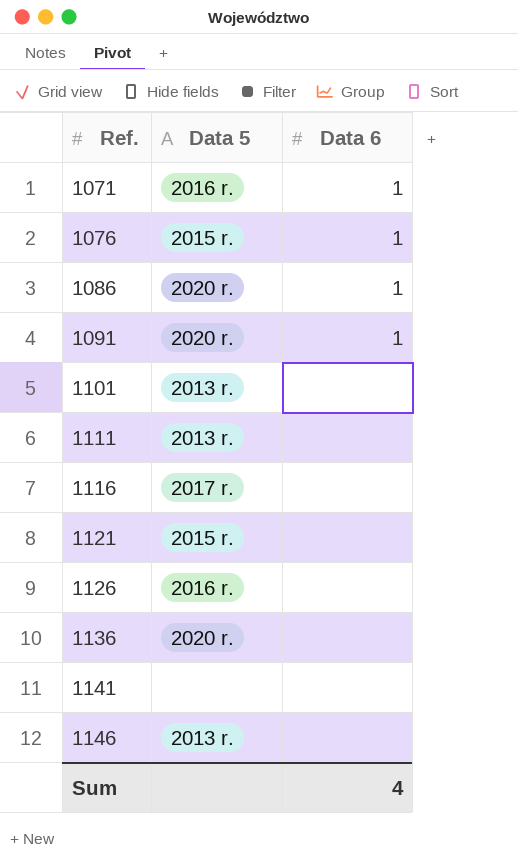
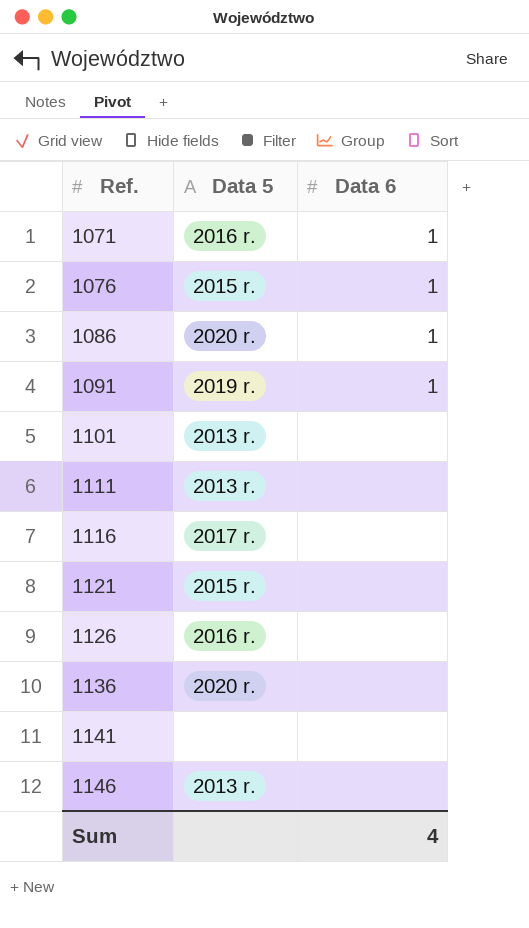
1091 | Data 5: 2020 r. -> 2019 r.

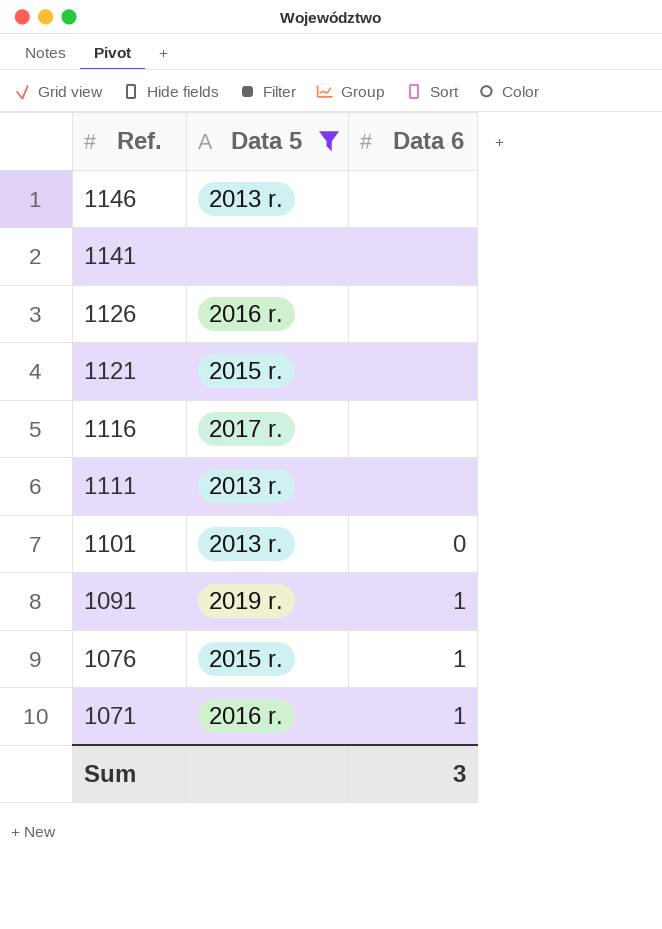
filter: none -> Data 5 != 2020 r.
row order: Ref. ascending -> Ref. descending
1101 | Data 6: none -> 0
Sum | Data 6: 4 -> 3

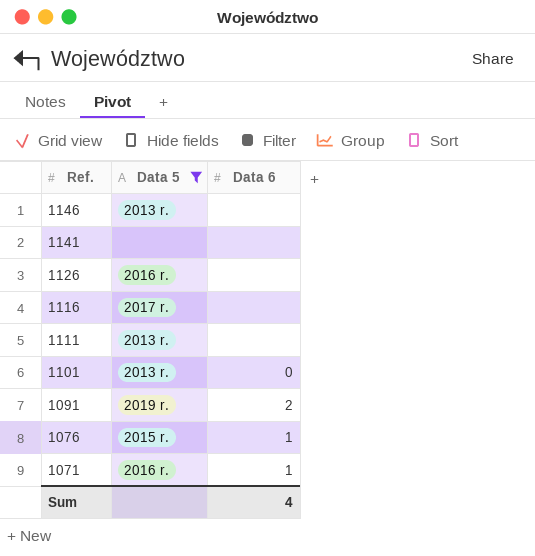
row 1121: 2015 r. | none -> none
1091 | Data 6: 1 -> 2
Sum | Data 6: 3 -> 4

